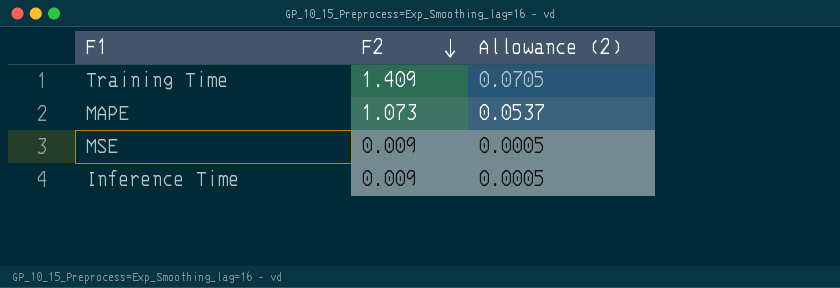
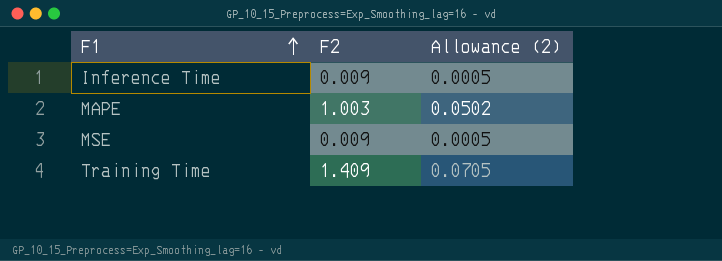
row order: F2 descending -> F1 ascending
MAPE | F2: 1.073 -> 1.003
MAPE | Allowance (2): 0.0537 -> 0.0502

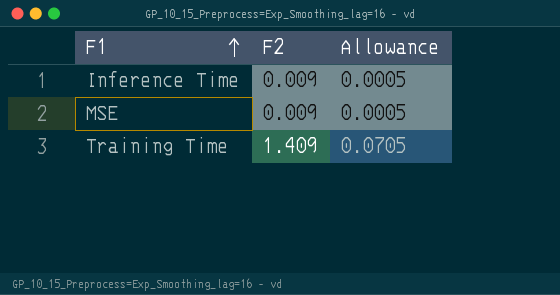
column name: Allowance (2) -> Allowance
row MAPE: 1.003 | 0.0502 -> none

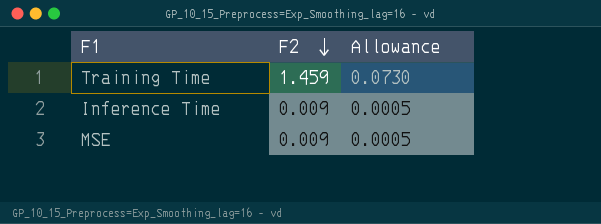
row order: F1 ascending -> F2 descending
Training Time | F2: 1.409 -> 1.459
Training Time | Allowance: 0.0705 -> 0.0730

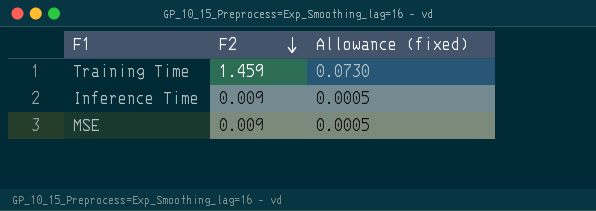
column name: Allowance -> Allowance (fixed)

